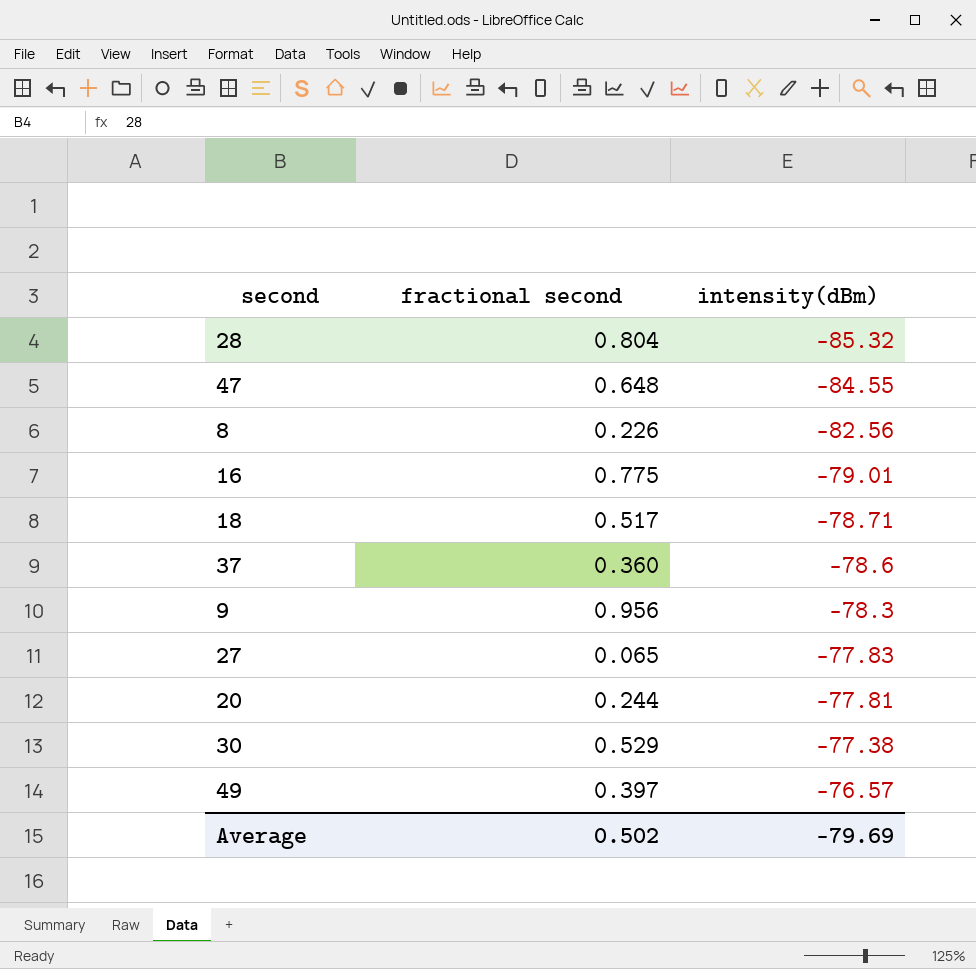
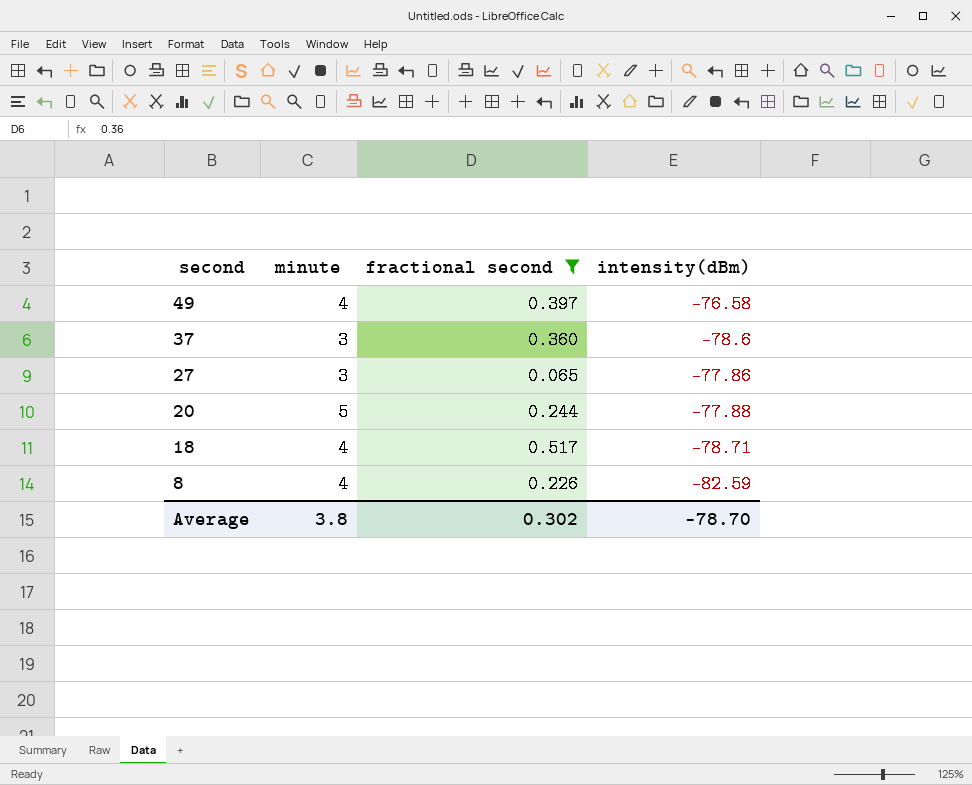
filter: none -> fractional second <= 0.517
row order: intensity(dBm) ascending -> second descending
column minute | position: none -> 2
49 | intensity(dBm): -76.57 -> -76.58
27 | intensity(dBm): -77.83 -> -77.86
20 | intensity(dBm): -77.81 -> -77.88
8 | intensity(dBm): -82.56 -> -82.59
Average | fractional second: 0.502 -> 0.302
Average | intensity(dBm): -79.69 -> -78.70

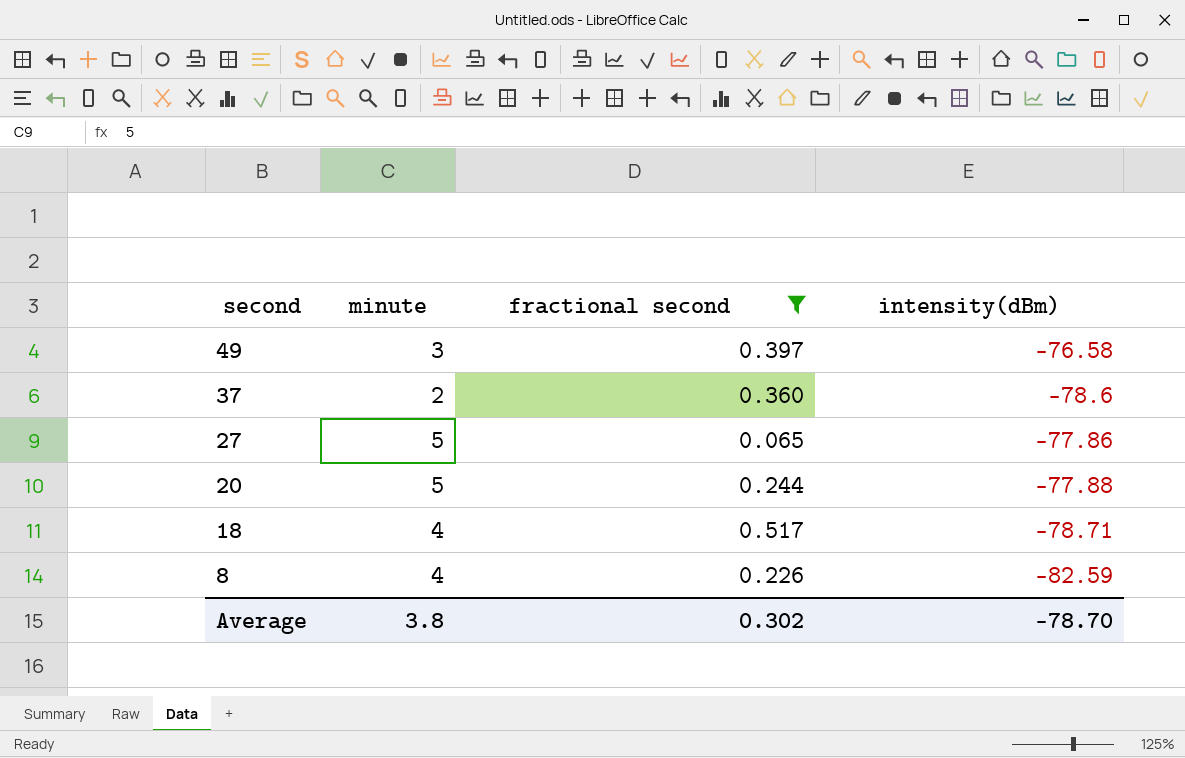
49 | minute: 4 -> 3
37 | minute: 3 -> 2
27 | minute: 3 -> 5

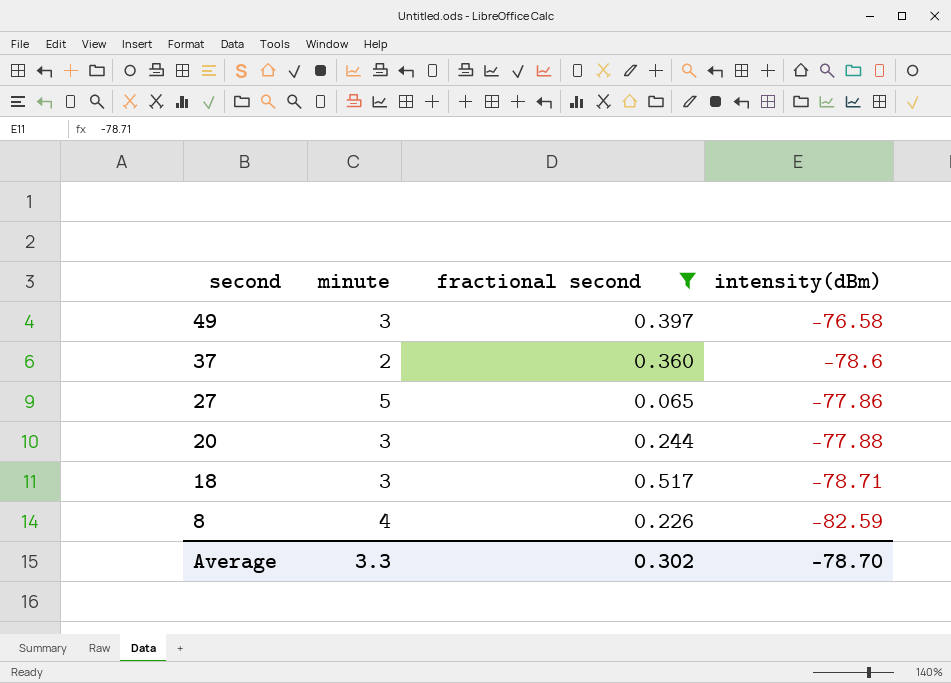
20 | minute: 5 -> 3
18 | minute: 4 -> 3
Average | minute: 3.8 -> 3.3

